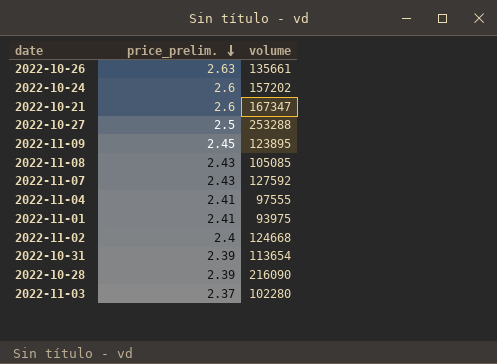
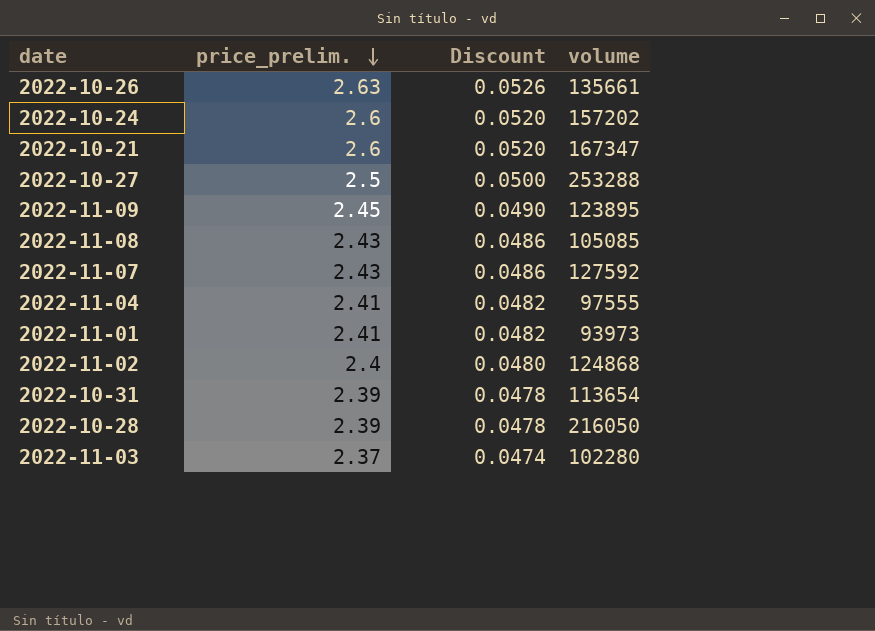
column Discount | formula: none -> [price_prelim.] * 0.02
2022-11-01 | volume: 93975 -> 93973
2022-11-02 | volume: 124668 -> 124868
2022-10-28 | volume: 216090 -> 216050

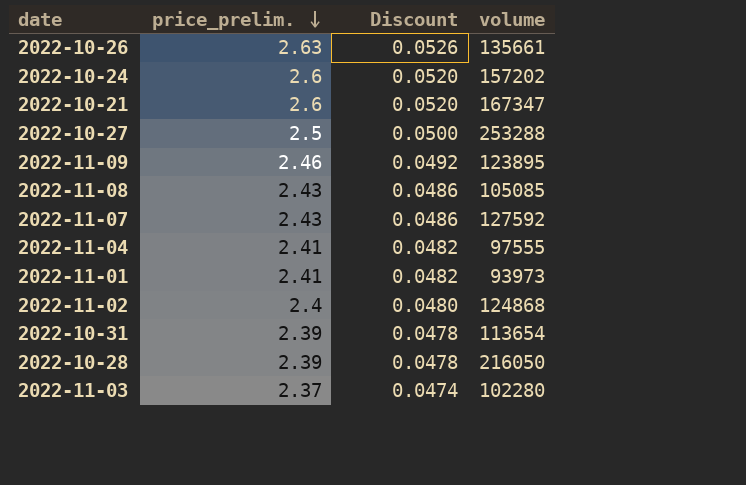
2022-11-09 | price_prelim.: 2.45 -> 2.46
2022-11-09 | Discount: 0.0490 -> 0.0492

